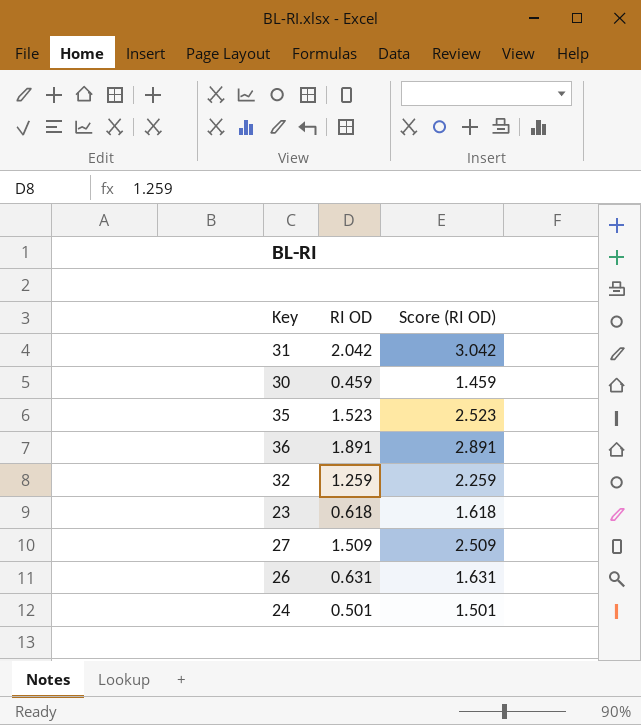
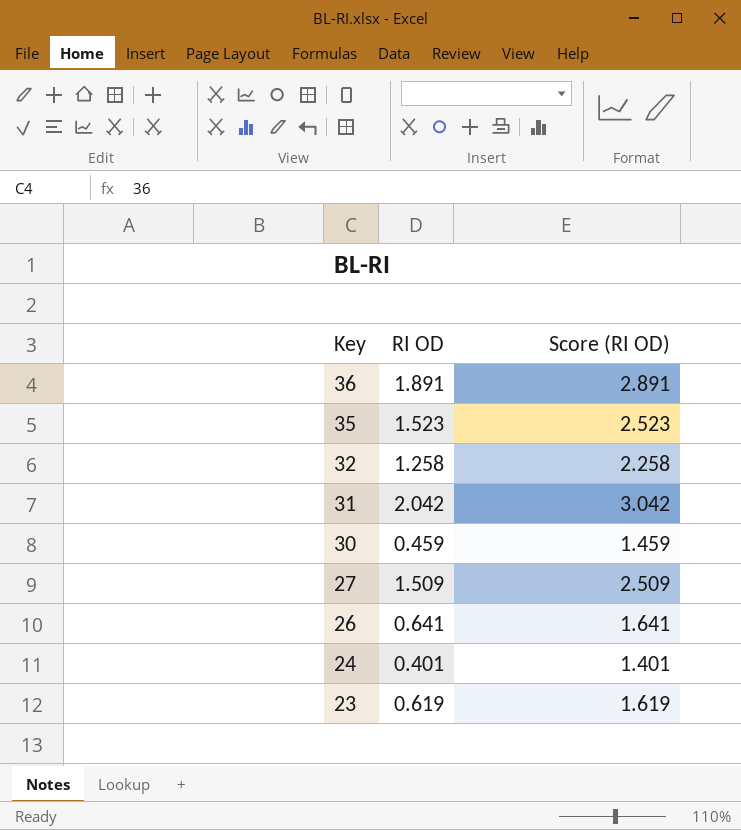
row order: none -> Key descending
32 | RI OD: 1.259 -> 1.258
32 | Score (RI OD): 2.259 -> 2.258
26 | RI OD: 0.631 -> 0.641
26 | Score (RI OD): 1.631 -> 1.641
24 | RI OD: 0.501 -> 0.401
24 | Score (RI OD): 1.501 -> 1.401
23 | RI OD: 0.618 -> 0.619
23 | Score (RI OD): 1.618 -> 1.619

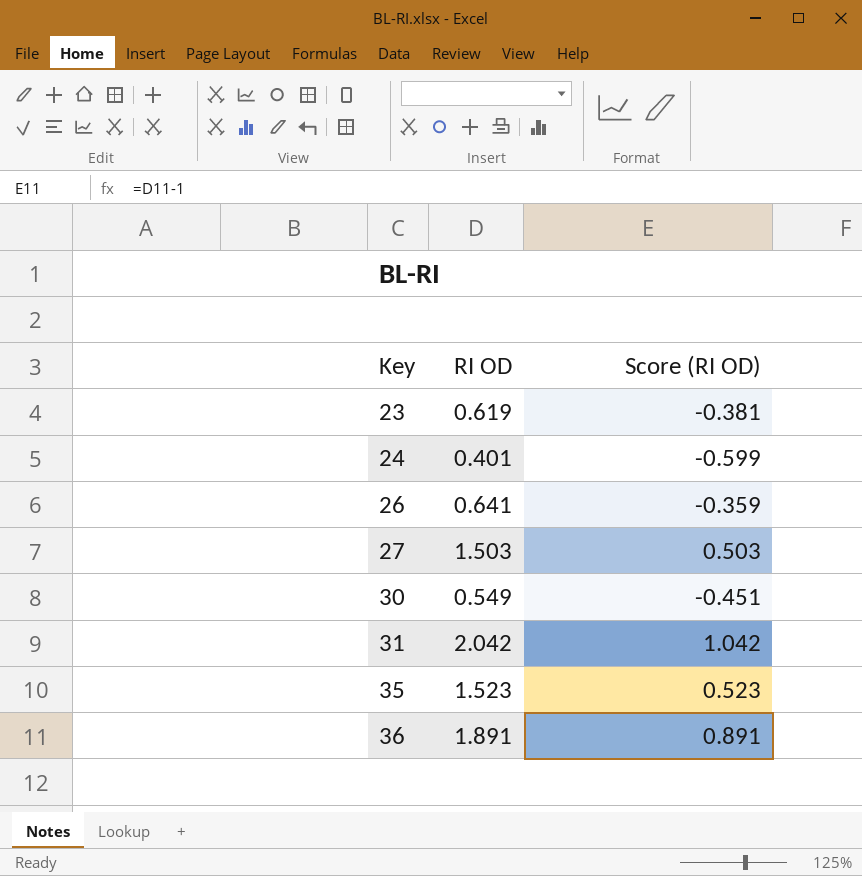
row order: Key descending -> Key ascending
column Score (RI OD) | formula: [RI OD] + 1 -> [RI OD] - 1
row 32: 1.258 | 2.258 -> none
27 | RI OD: 1.509 -> 1.503
30 | RI OD: 0.459 -> 0.549

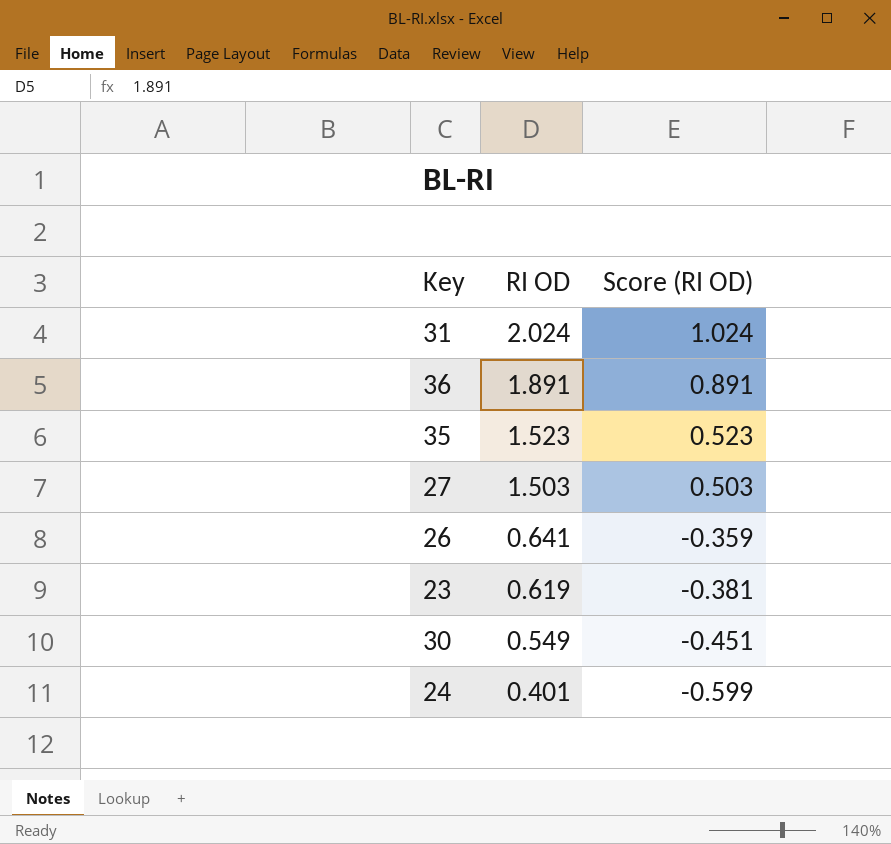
row order: Key ascending -> RI OD descending
31 | RI OD: 2.042 -> 2.024
31 | Score (RI OD): 1.042 -> 1.024

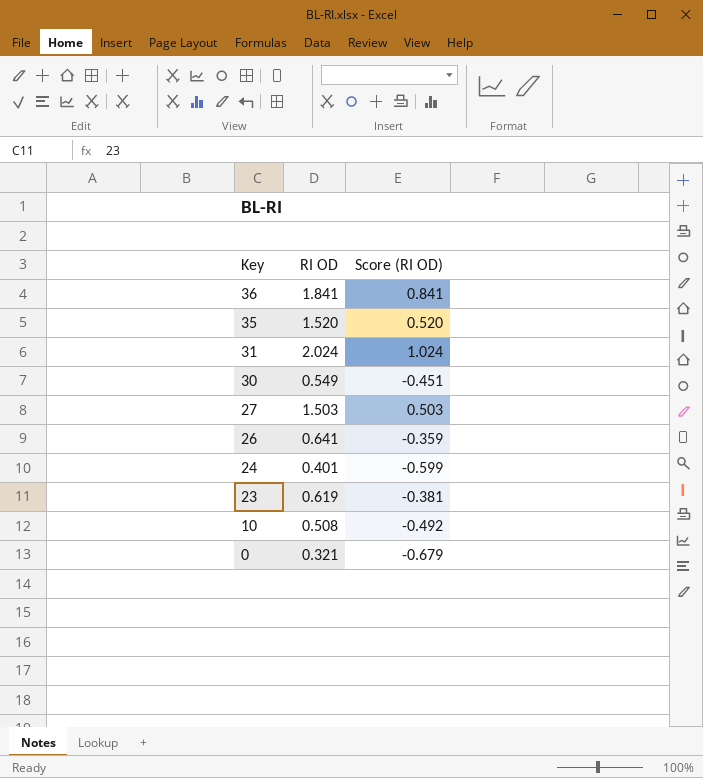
row order: RI OD descending -> Key descending
36 | RI OD: 1.891 -> 1.841
36 | Score (RI OD): 0.891 -> 0.841
35 | RI OD: 1.523 -> 1.520
35 | Score (RI OD): 0.523 -> 0.520
row 10: none -> 0.508 | -0.492
row 0: none -> 0.321 | -0.679

